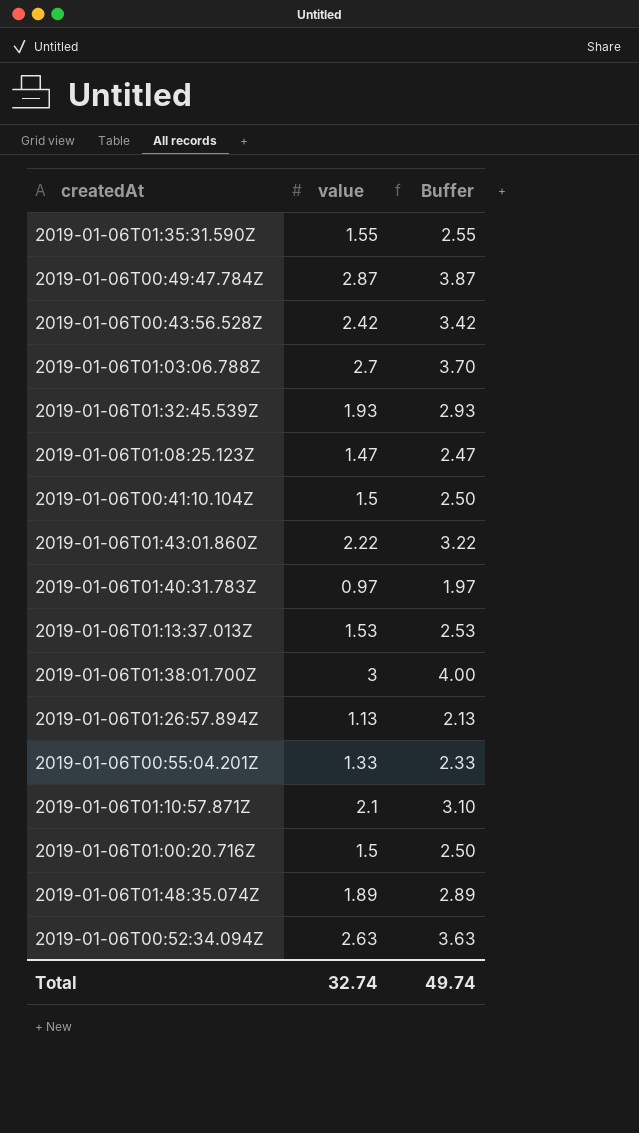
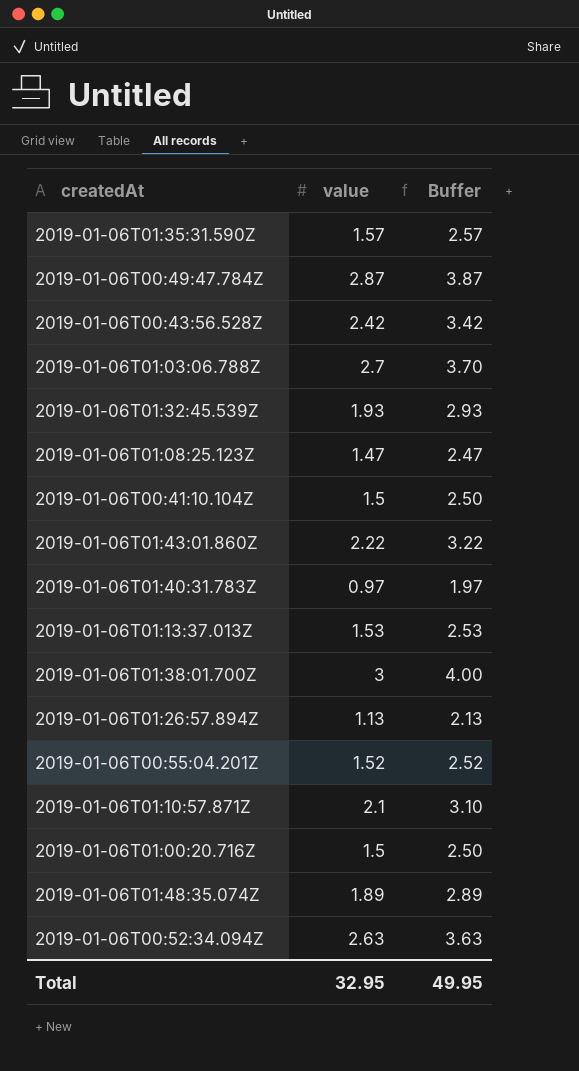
2019-01-06T01:35:31.590Z | value: 1.55 -> 1.57
2019-01-06T01:35:31.590Z | Buffer: 2.55 -> 2.57
2019-01-06T00:55:04.201Z | value: 1.33 -> 1.52
2019-01-06T00:55:04.201Z | Buffer: 2.33 -> 2.52
Total | value: 32.74 -> 32.95
Total | Buffer: 49.74 -> 49.95

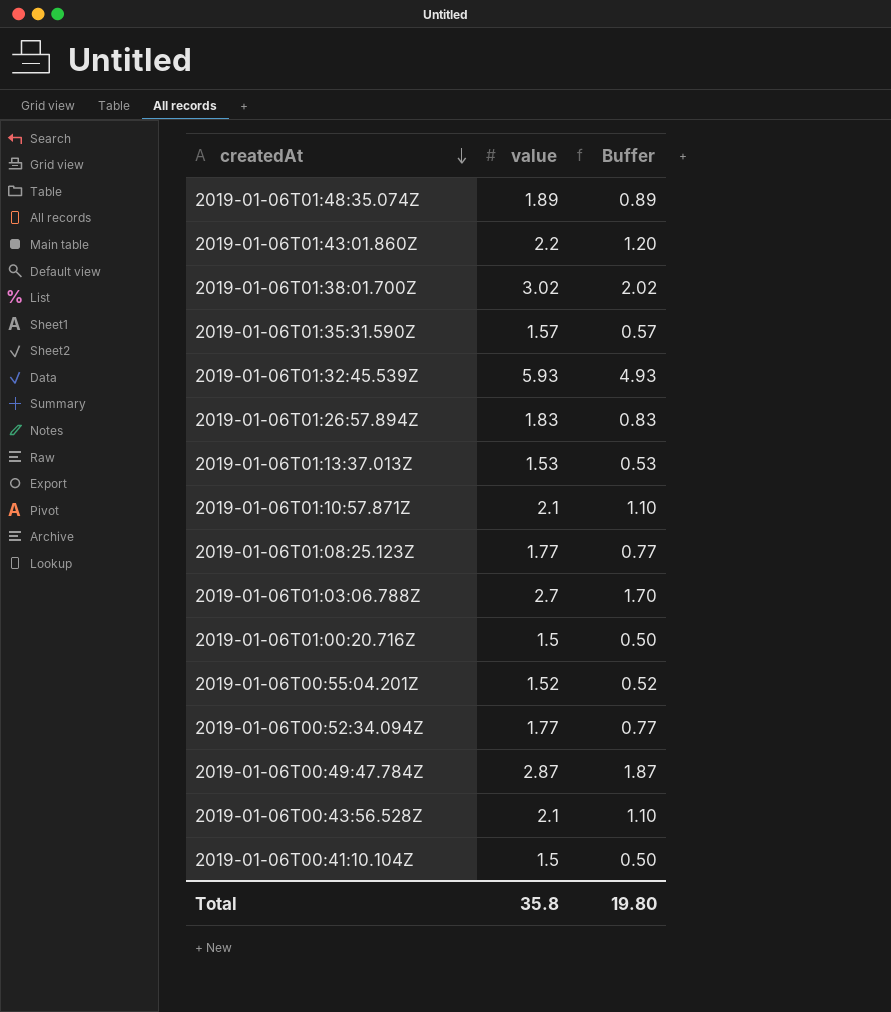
row order: none -> createdAt descending
column Buffer | formula: [value] + 1 -> [value] - 1
row 2019-01-06T01:40:31.783Z: 0.97 | 1.97 -> none
2019-01-06T01:43:01.860Z | value: 2.22 -> 2.2
2019-01-06T01:38:01.700Z | value: 3 -> 3.02
2019-01-06T01:32:45.539Z | value: 1.93 -> 5.93
2019-01-06T01:26:57.894Z | value: 1.13 -> 1.83
2019-01-06T01:08:25.123Z | value: 1.47 -> 1.77
2019-01-06T00:52:34.094Z | value: 2.63 -> 1.77
2019-01-06T00:43:56.528Z | value: 2.42 -> 2.1
Total | value: 32.95 -> 35.8
Total | Buffer: 49.95 -> 19.80

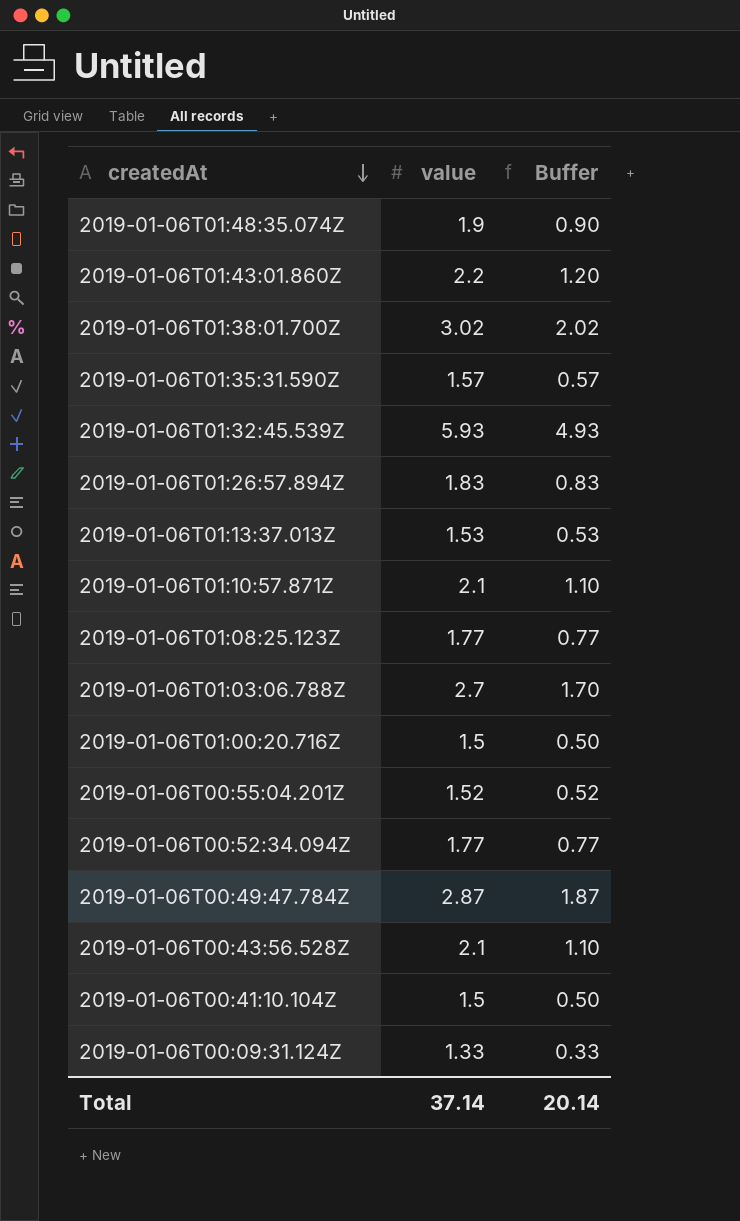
2019-01-06T01:48:35.074Z | value: 1.89 -> 1.9
2019-01-06T01:48:35.074Z | Buffer: 0.89 -> 0.90
row 2019-01-06T00:09:31.124Z: none -> 1.33 | 0.33
Total | value: 35.8 -> 37.14
Total | Buffer: 19.80 -> 20.14

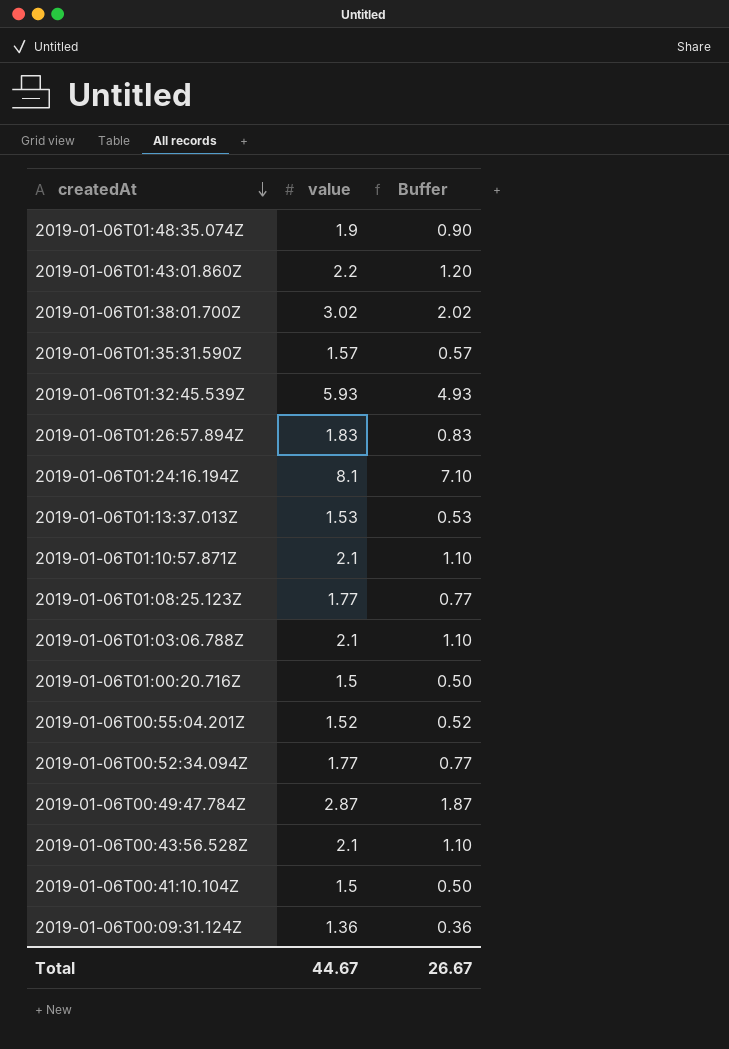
row 2019-01-06T01:24:16.194Z: none -> 8.1 | 7.10
2019-01-06T01:03:06.788Z | value: 2.7 -> 2.1
2019-01-06T01:03:06.788Z | Buffer: 1.70 -> 1.10
2019-01-06T00:09:31.124Z | value: 1.33 -> 1.36
2019-01-06T00:09:31.124Z | Buffer: 0.33 -> 0.36
Total | value: 37.14 -> 44.67
Total | Buffer: 20.14 -> 26.67

